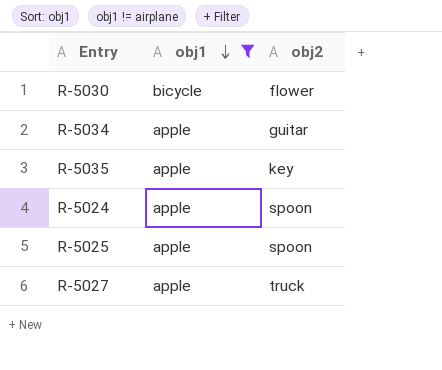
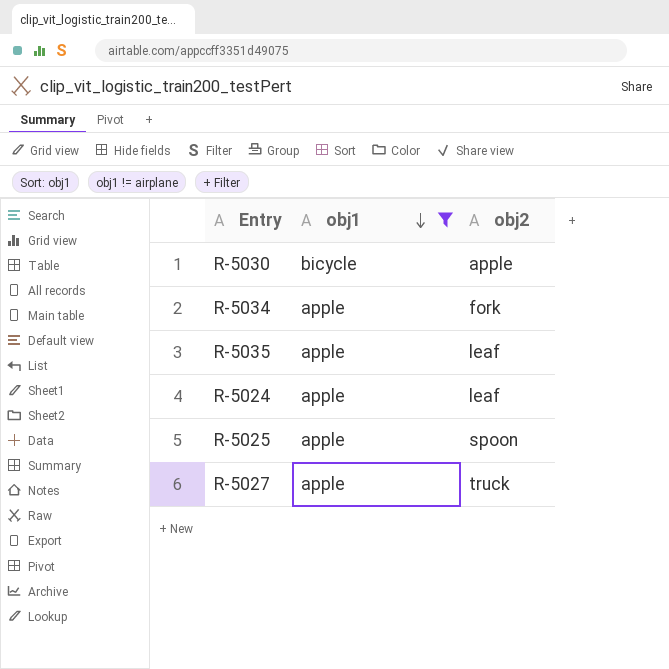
R-5030 | obj2: flower -> apple
R-5034 | obj2: guitar -> fork
R-5035 | obj2: key -> leaf
R-5024 | obj2: spoon -> leaf

